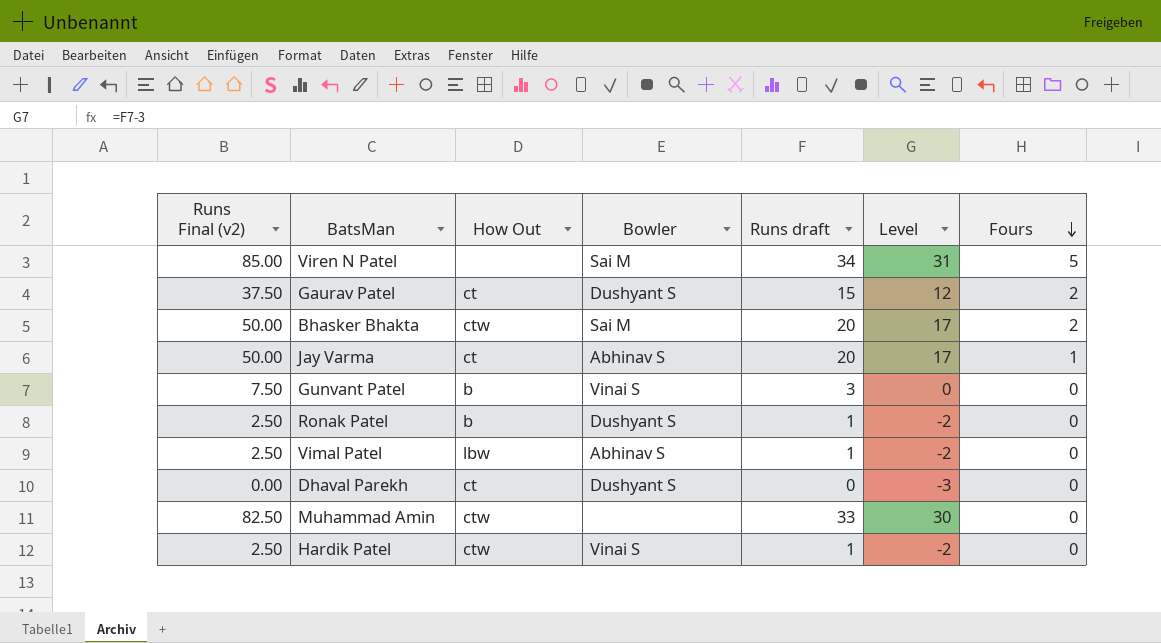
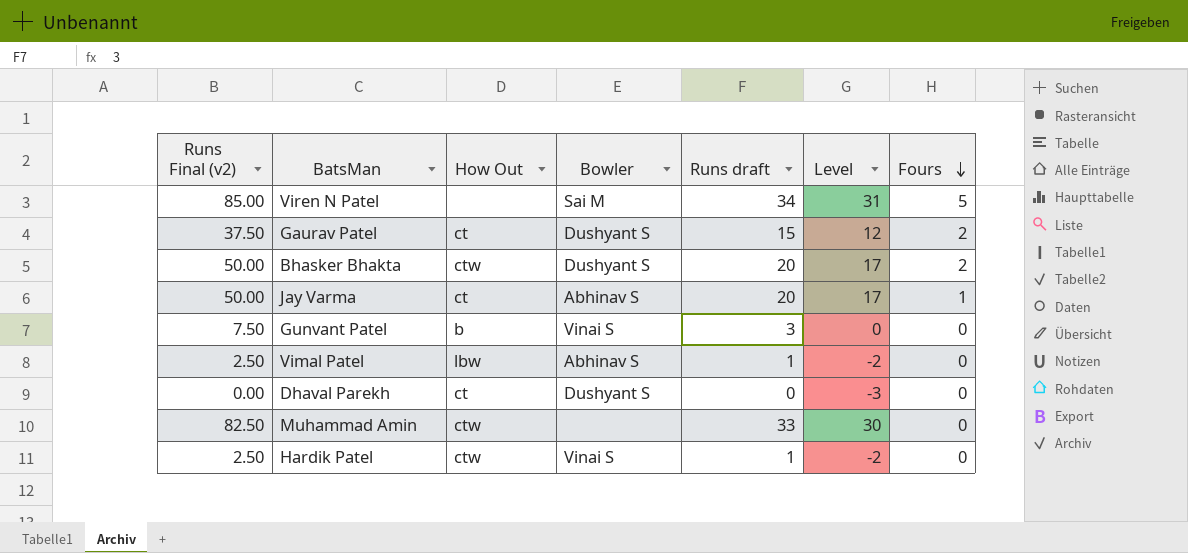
row Ronak Patel: 2.50 | b | Dushyant S | 1 | -2 | 0 -> none
Bhasker Bhakta | Bowler: Sai M -> Dushyant S

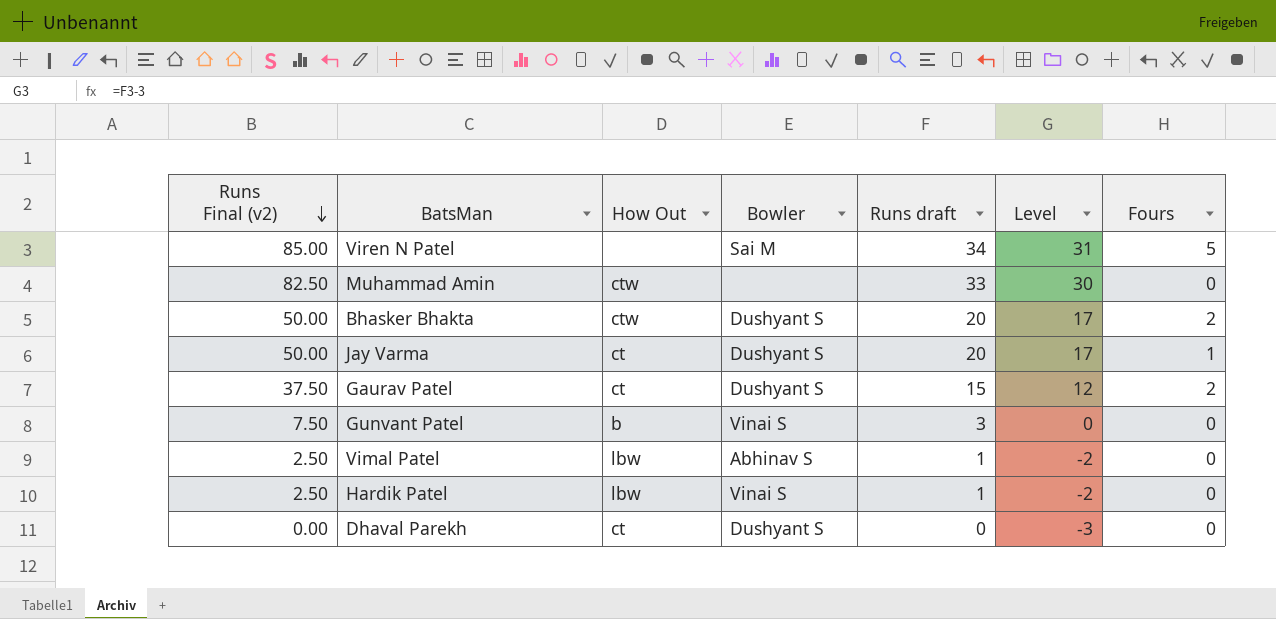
row order: Fours descending -> Runs Final (v2) descending
Jay Varma | Bowler: Abhinav S -> Dushyant S
Hardik Patel | How Out: ctw -> lbw

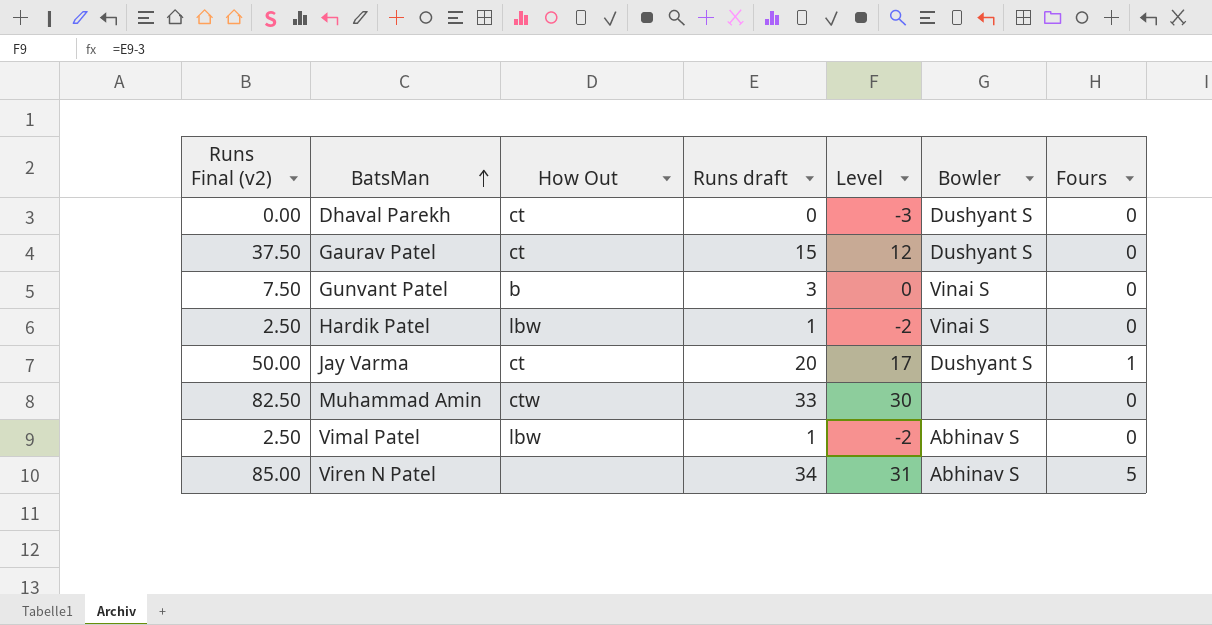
row order: Runs Final (v2) descending -> BatsMan ascending
column Bowler | position: 4 -> 6
row Bhasker Bhakta: 50.00 | ctw | Dushyant S | 20 | 17 | 2 -> none
Gaurav Patel | Fours: 2 -> 0
Viren N Patel | Bowler: Sai M -> Abhinav S

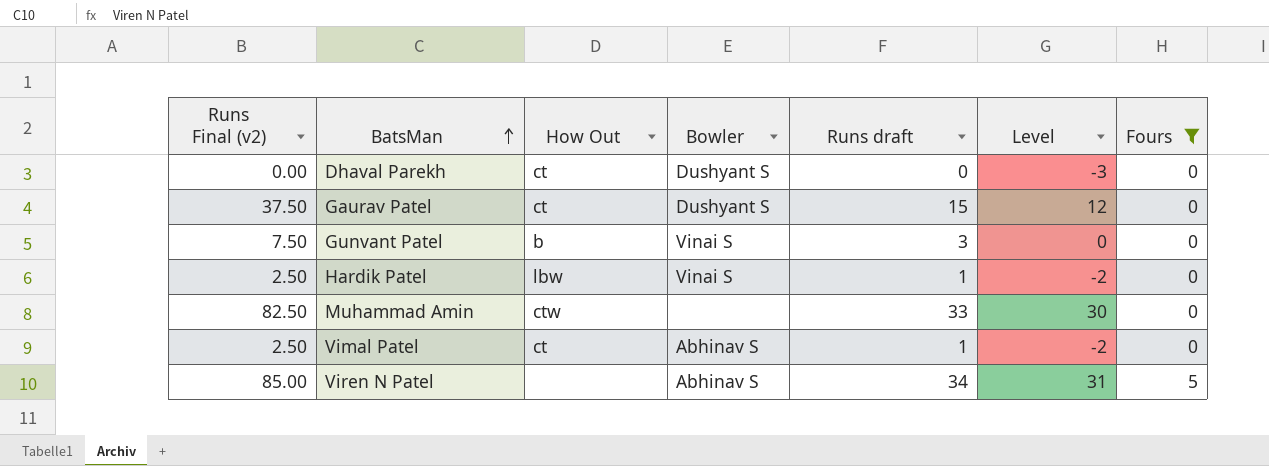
filter: none -> Fours != 1
column Bowler | position: 6 -> 4
Vimal Patel | How Out: lbw -> ct

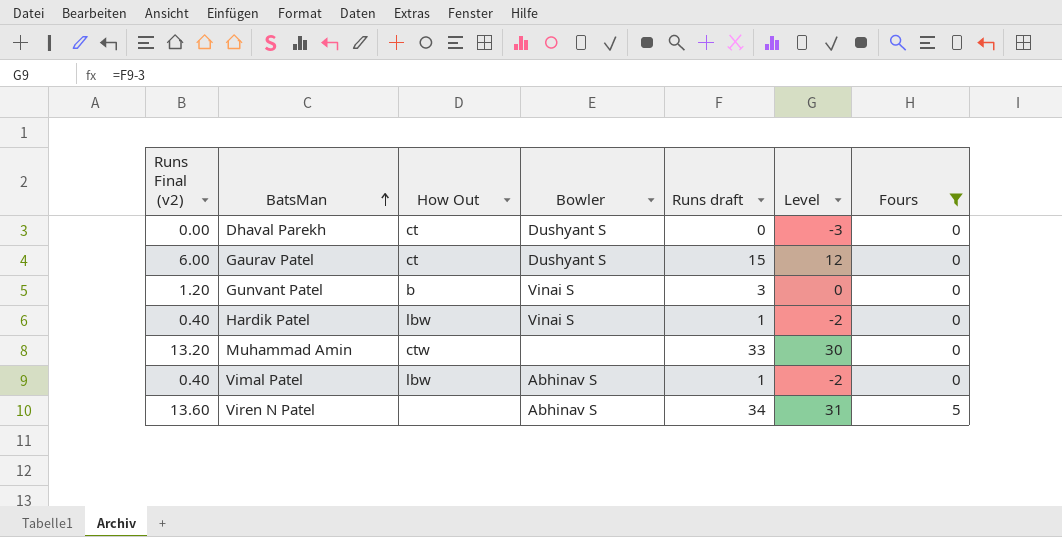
column Runs Final (v2) | formula: [Runs draft] * 2.5 -> [Runs draft] * 0.4
Vimal Patel | How Out: ct -> lbw

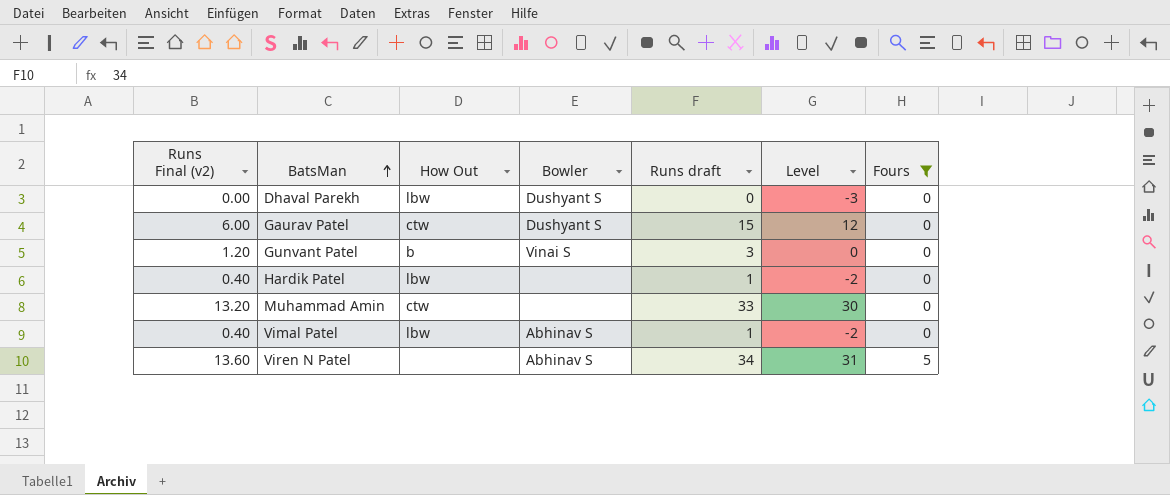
Dhaval Parekh | How Out: ct -> lbw
Gaurav Patel | How Out: ct -> ctw
Hardik Patel | Bowler: Vinai S -> none

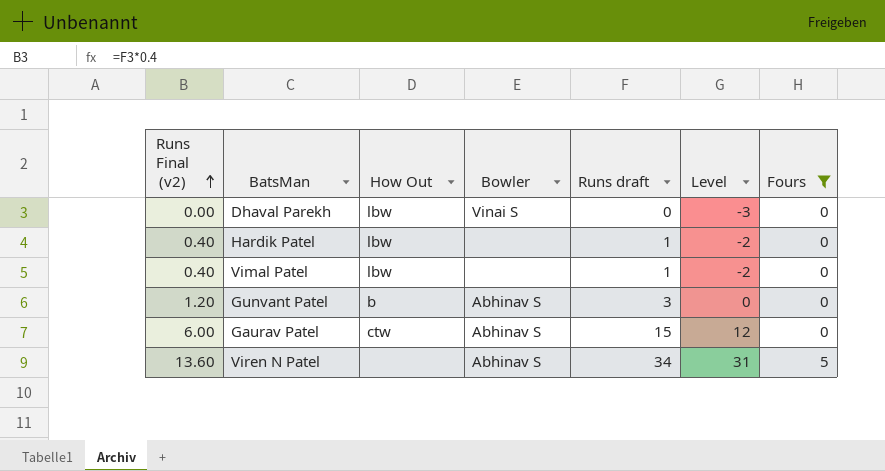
row order: BatsMan ascending -> Runs Final (v2) ascending
row Muhammad Amin: 13.20 | ctw | none | 33 | 30 | 0 -> none
Dhaval Parekh | Bowler: Dushyant S -> Vinai S
Vimal Patel | Bowler: Abhinav S -> none
Gunvant Patel | Bowler: Vinai S -> Abhinav S
Gaurav Patel | Bowler: Dushyant S -> Abhinav S

